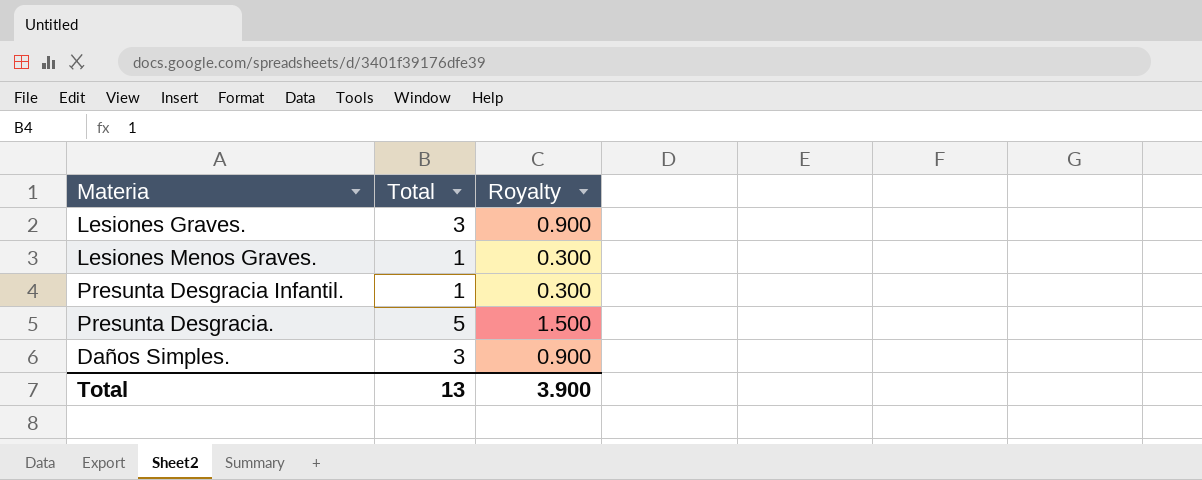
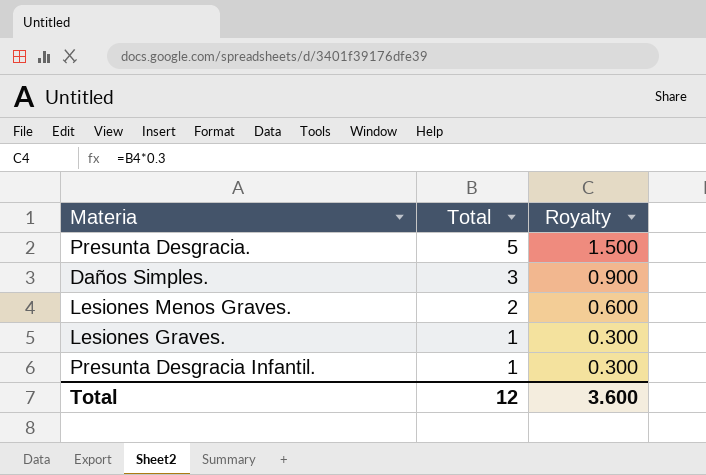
row order: none -> Total descending
Lesiones Menos Graves. | Total: 1 -> 2
Lesiones Menos Graves. | Royalty: 0.300 -> 0.600
Lesiones Graves. | Total: 3 -> 1
Lesiones Graves. | Royalty: 0.900 -> 0.300
Total | Total: 13 -> 12
Total | Royalty: 3.900 -> 3.600

